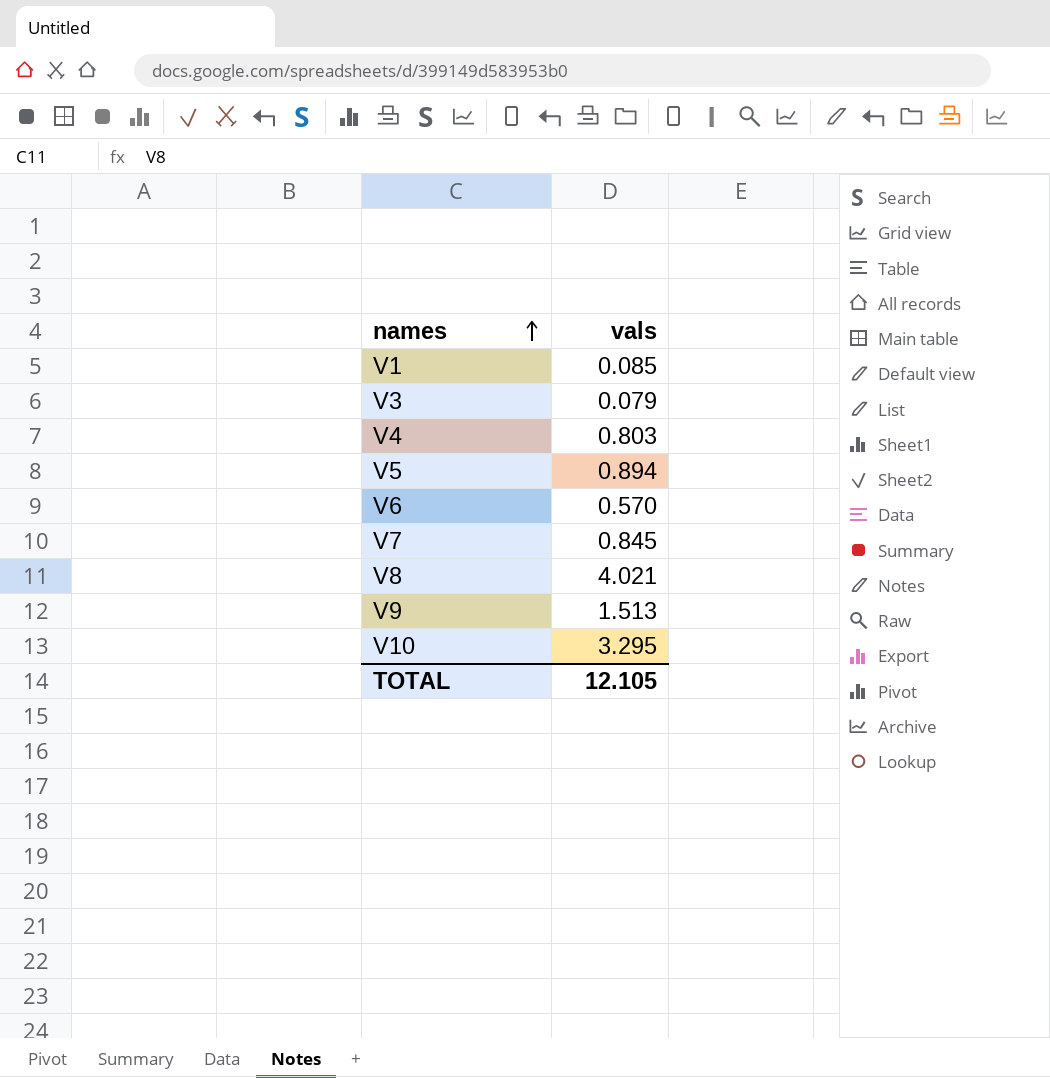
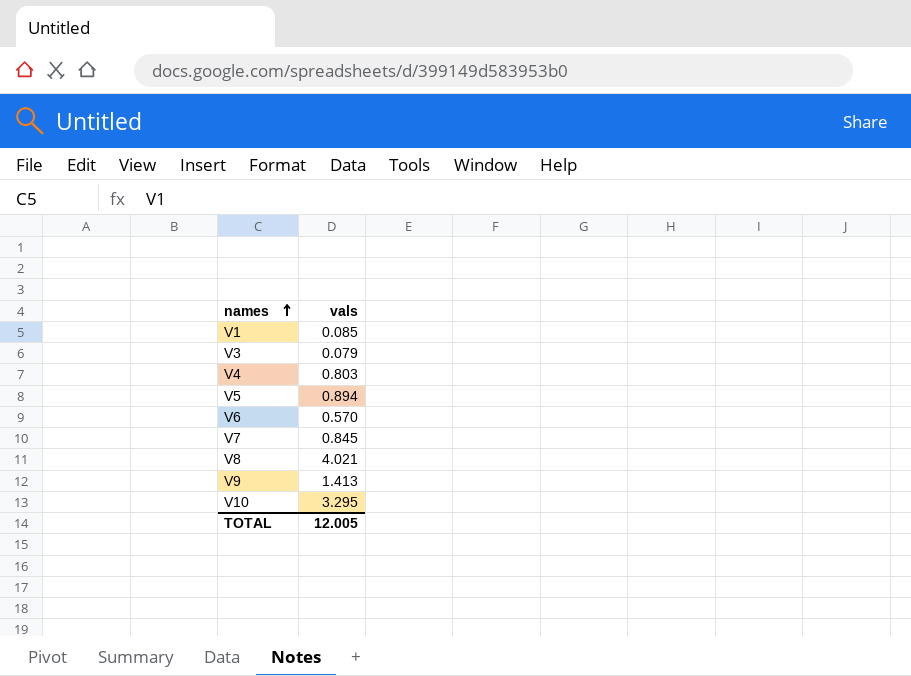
V9 | vals: 1.513 -> 1.413
TOTAL | vals: 12.105 -> 12.005

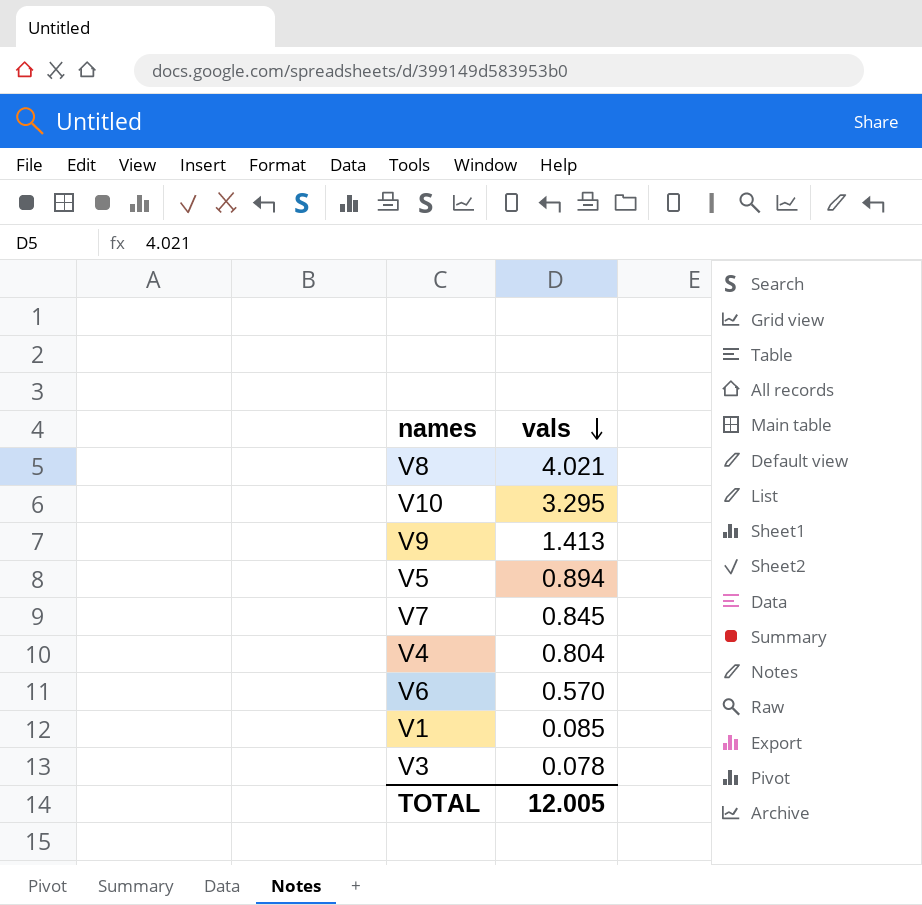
row order: names ascending -> vals descending
V4 | vals: 0.803 -> 0.804
V3 | vals: 0.079 -> 0.078

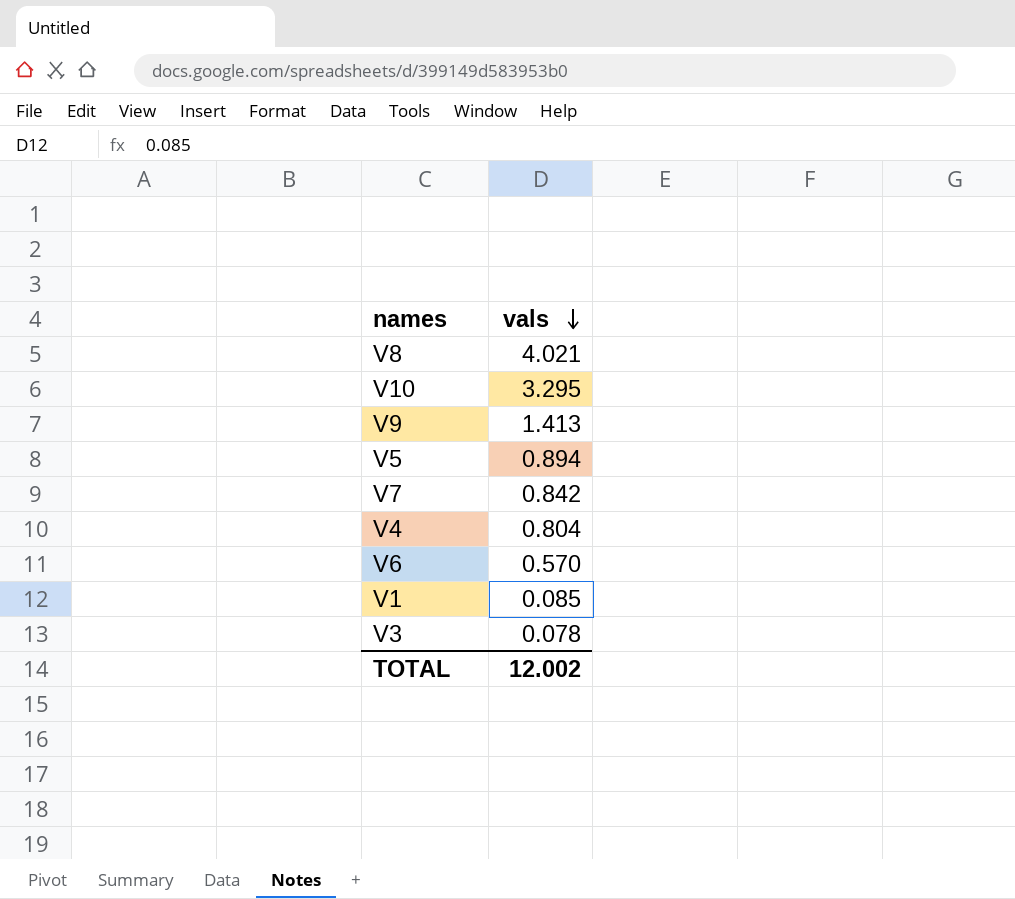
V7 | vals: 0.845 -> 0.842
TOTAL | vals: 12.005 -> 12.002

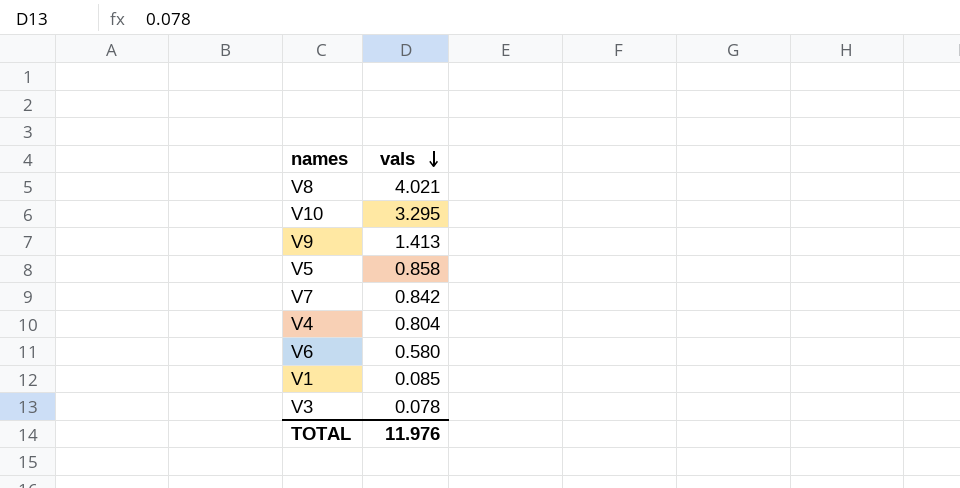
V5 | vals: 0.894 -> 0.858
V6 | vals: 0.570 -> 0.580
TOTAL | vals: 12.002 -> 11.976

